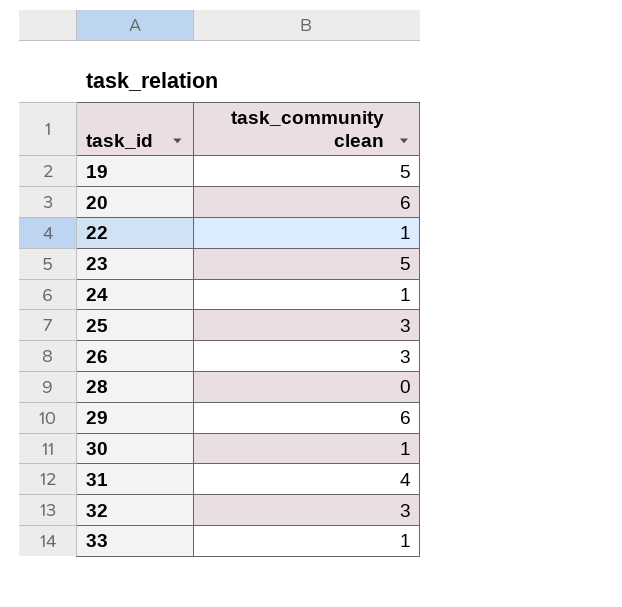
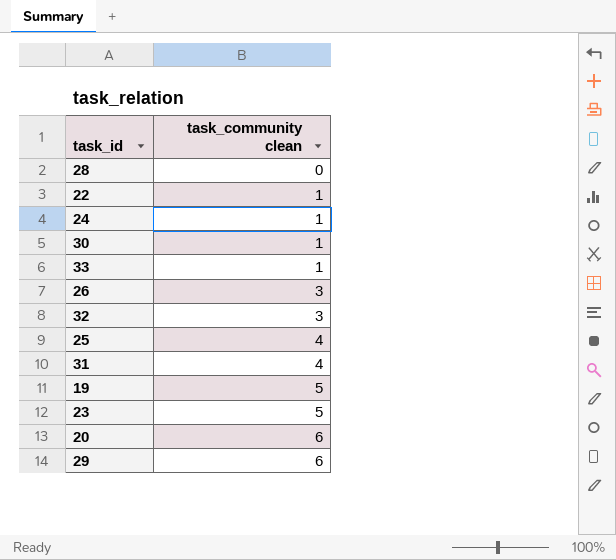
row order: task_id ascending -> task_community clean ascending
25 | task_community clean: 3 -> 4

